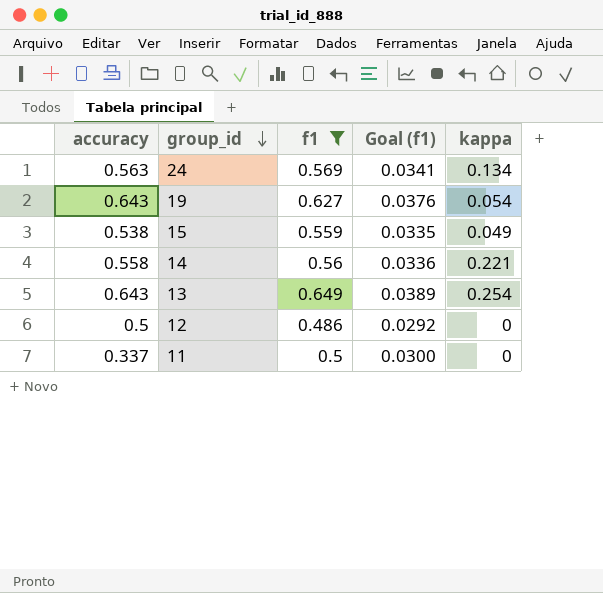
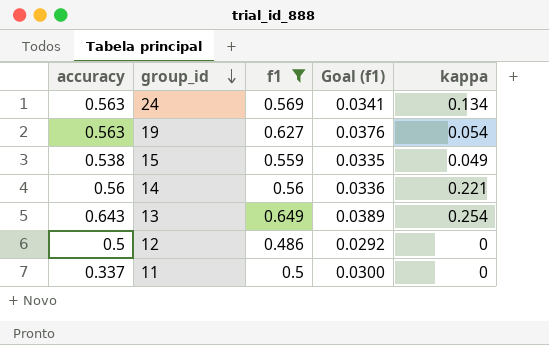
19 | accuracy: 0.643 -> 0.563
14 | accuracy: 0.558 -> 0.56

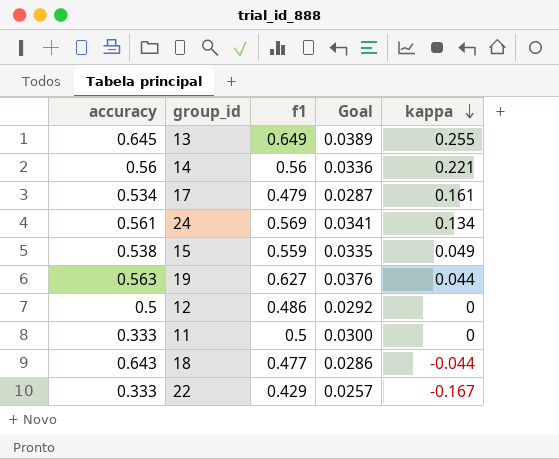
filter: f1 >= 0.486 -> none
row order: group_id descending -> kappa descending
column name: Goal (f1) -> Goal
13 | accuracy: 0.643 -> 0.645
13 | kappa: 0.254 -> 0.255
24 | accuracy: 0.563 -> 0.561
19 | kappa: 0.054 -> 0.044
11 | accuracy: 0.337 -> 0.333

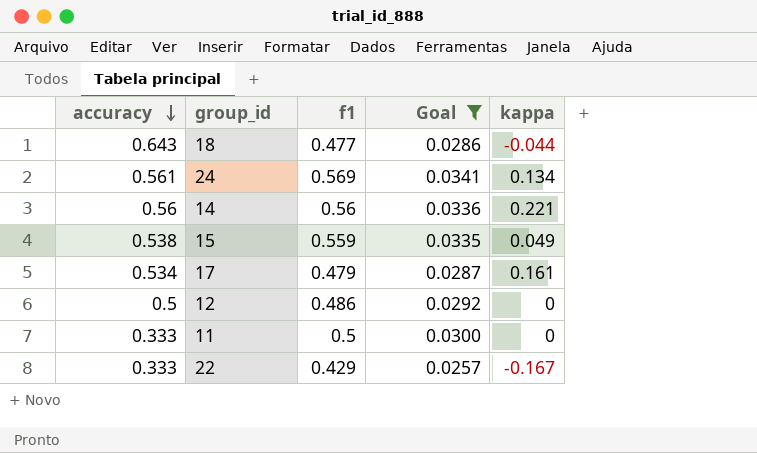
filter: none -> Goal <= 0.0341
row order: kappa descending -> accuracy descending

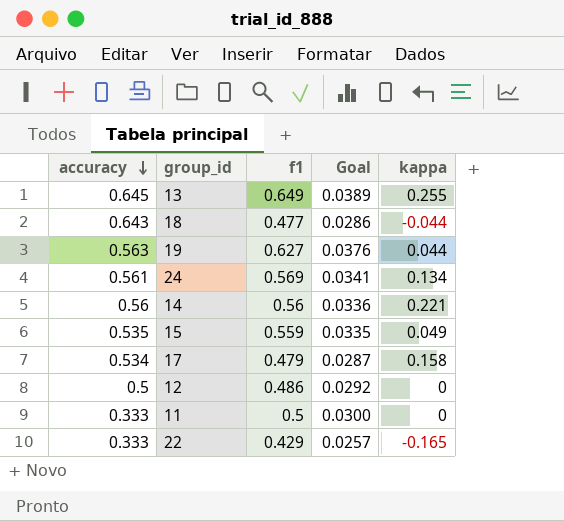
filter: Goal <= 0.0341 -> none
15 | accuracy: 0.538 -> 0.535
17 | kappa: 0.161 -> 0.158
22 | kappa: -0.167 -> -0.165

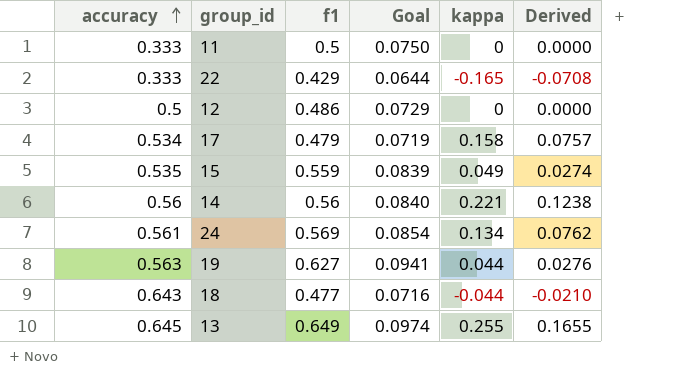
row order: accuracy descending -> accuracy ascending
column Goal | formula: [f1] * 0.06 -> [f1] * 0.15
column Derived | formula: none -> [f1] * [kappa]

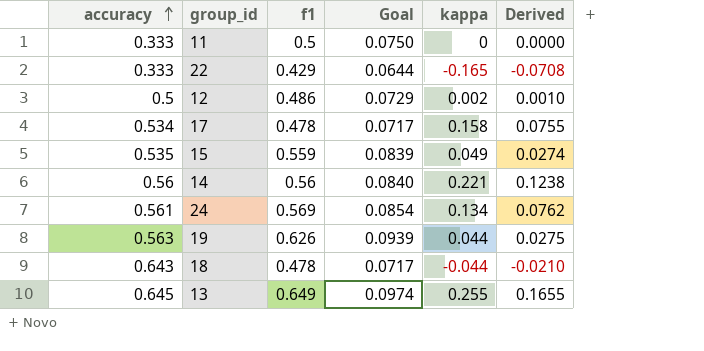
12 | kappa: 0 -> 0.002
12 | Derived: 0.0000 -> 0.0010
17 | f1: 0.479 -> 0.478
17 | Goal: 0.0719 -> 0.0717
17 | Derived: 0.0757 -> 0.0755
19 | f1: 0.627 -> 0.626
19 | Goal: 0.0941 -> 0.0939
19 | Derived: 0.0276 -> 0.0275
18 | f1: 0.477 -> 0.478
18 | Goal: 0.0716 -> 0.0717

